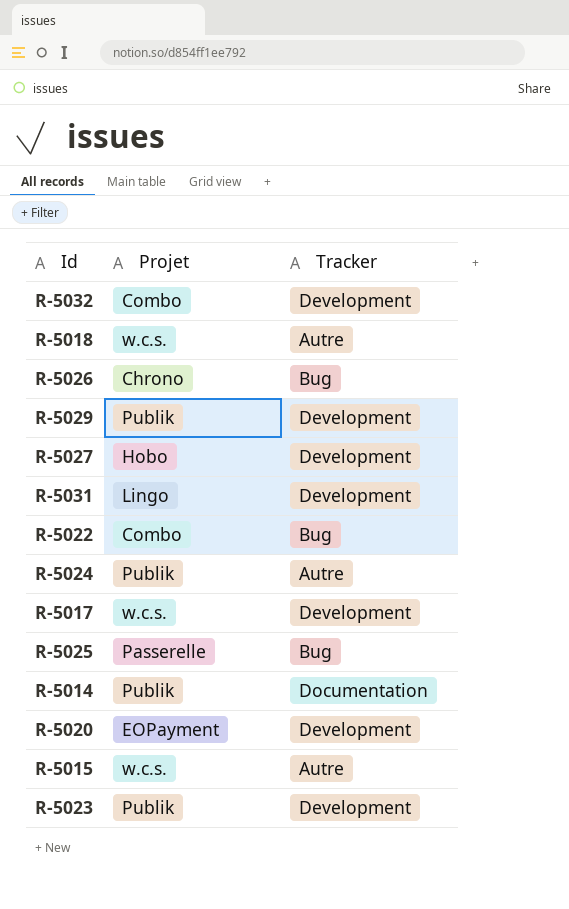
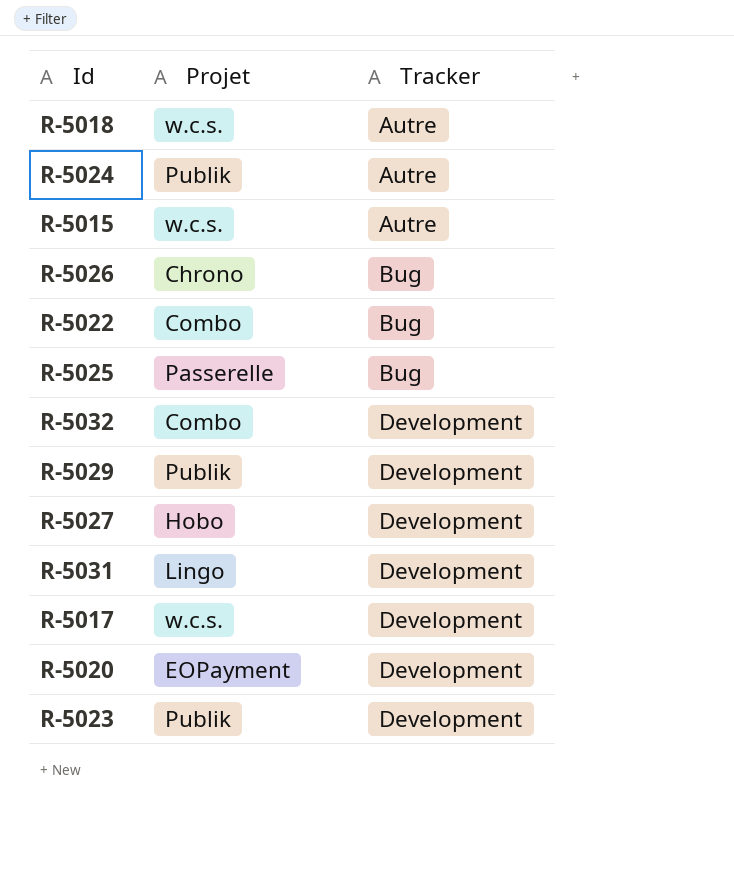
row order: none -> Tracker ascending
row R-5014: Publik | Documentation -> none

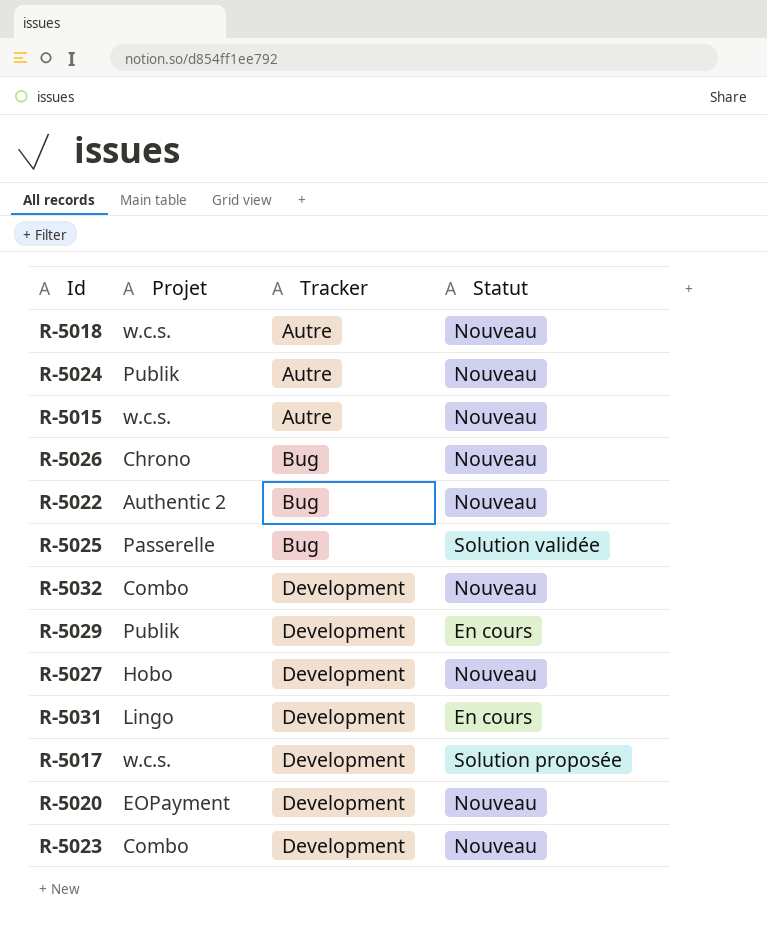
column Statut | position: none -> 4
R-5022 | Projet: Combo -> Authentic 2
R-5023 | Projet: Publik -> Combo

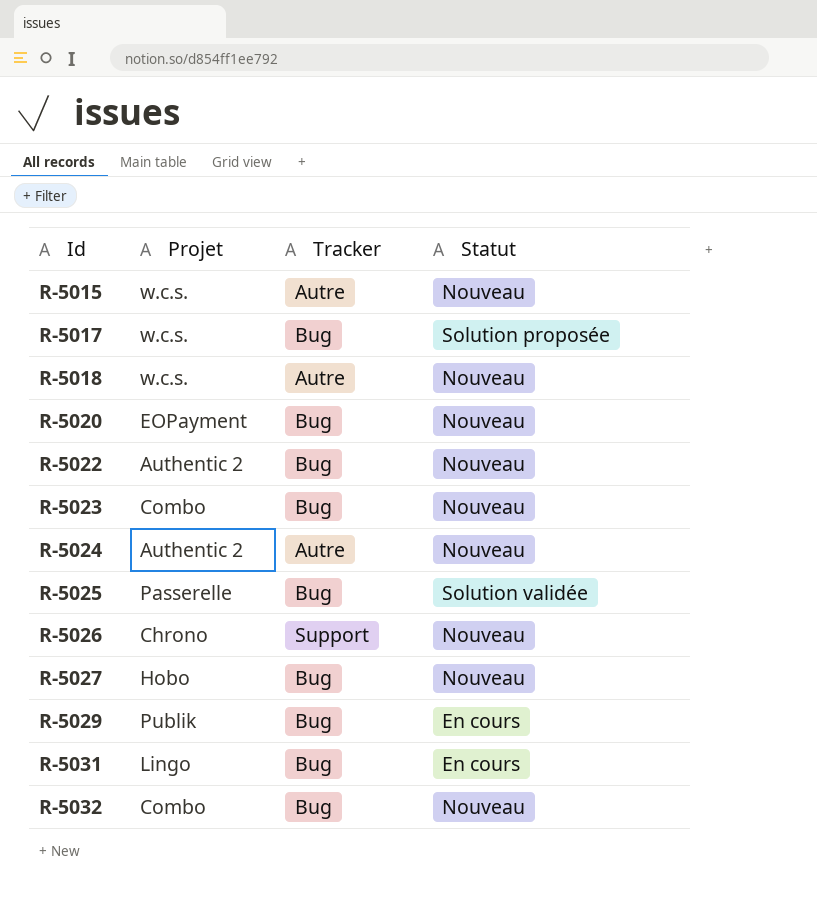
row order: Tracker ascending -> Id ascending
R-5017 | Tracker: Development -> Bug
R-5020 | Tracker: Development -> Bug
R-5023 | Tracker: Development -> Bug
R-5024 | Projet: Publik -> Authentic 2
R-5026 | Tracker: Bug -> Support
R-5027 | Tracker: Development -> Bug
R-5029 | Tracker: Development -> Bug
R-5031 | Tracker: Development -> Bug
R-5032 | Tracker: Development -> Bug

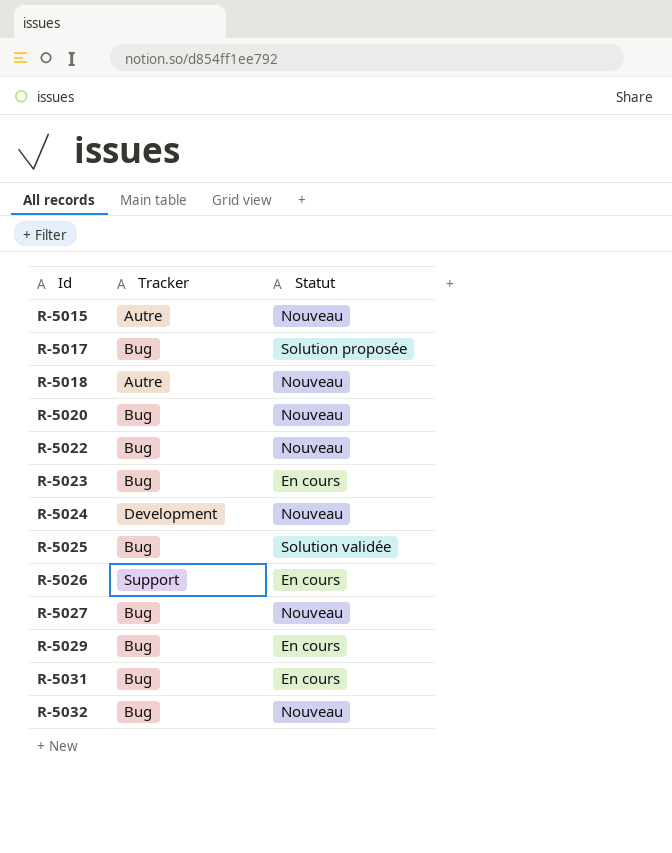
column Projet | position: 2 -> none
R-5023 | Statut: Nouveau -> En cours
R-5024 | Tracker: Autre -> Development
R-5026 | Statut: Nouveau -> En cours

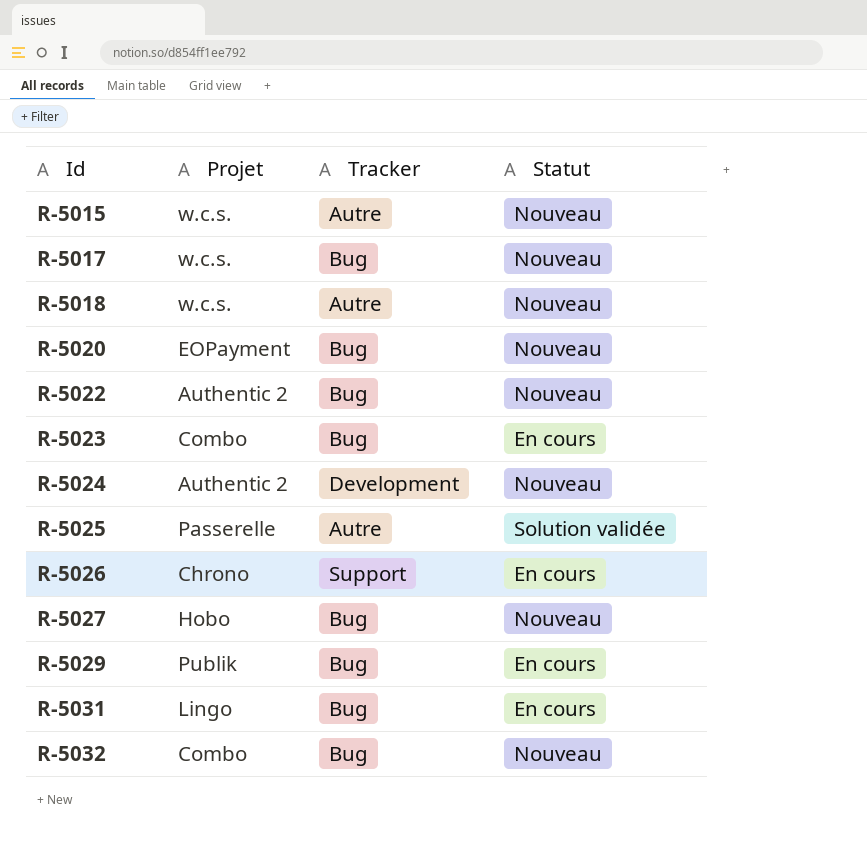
column Projet | position: none -> 2
R-5017 | Statut: Solution proposée -> Nouveau
R-5025 | Tracker: Bug -> Autre

